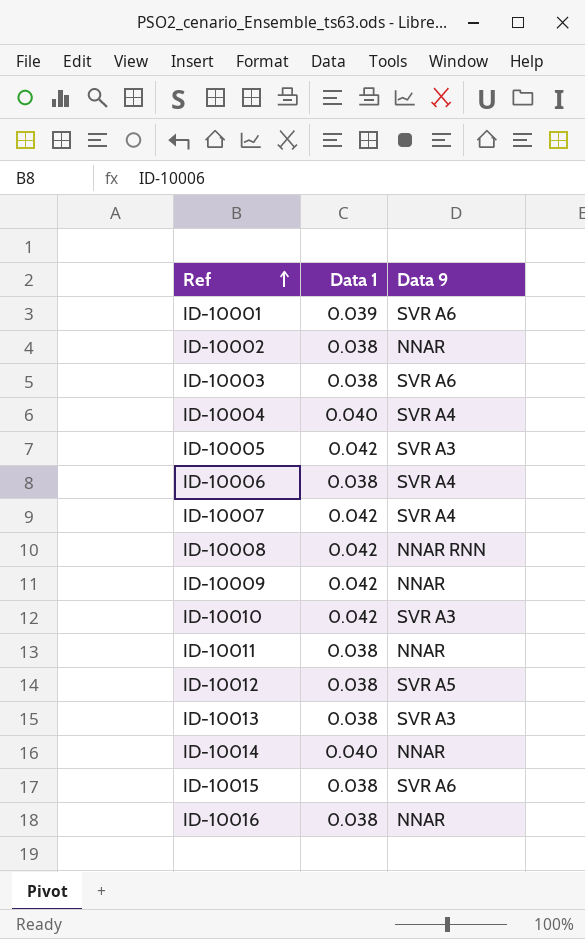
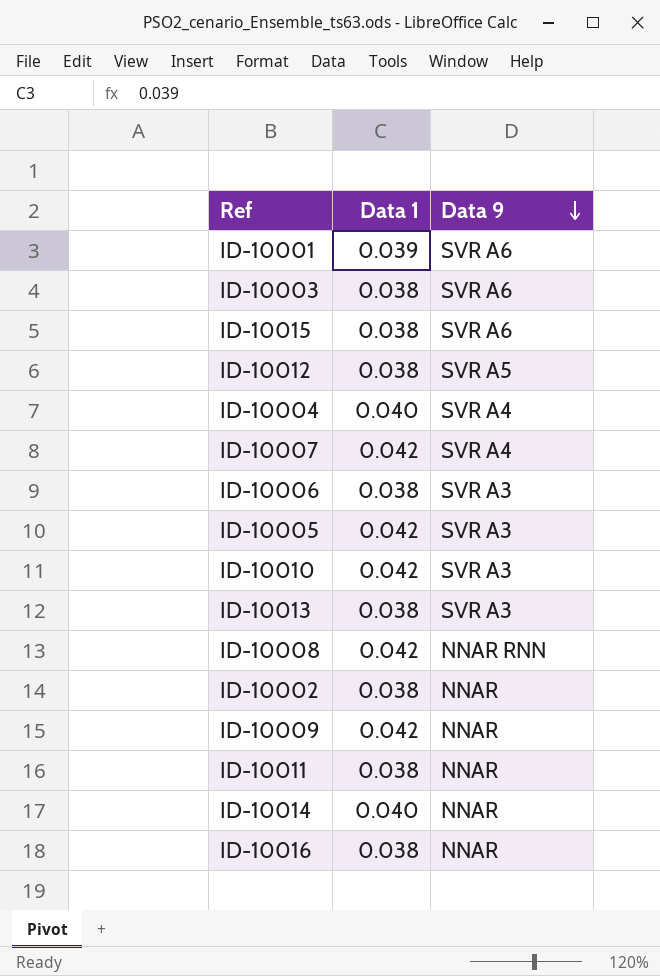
row order: Ref ascending -> Data 9 descending
ID-10006 | Data 9: SVR A4 -> SVR A3

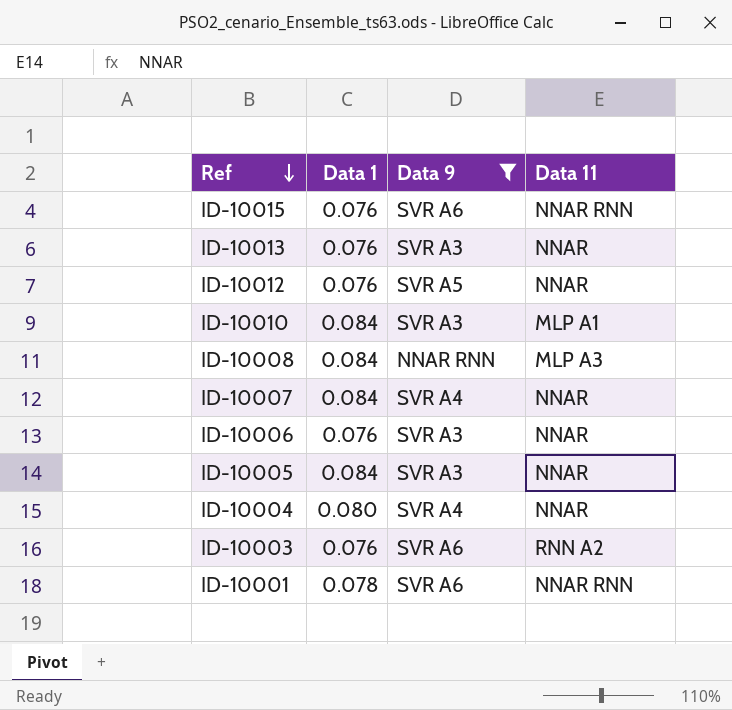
filter: none -> Data 9 != NNAR
row order: Data 9 descending -> Ref descending
column Data 11 | position: none -> 4
ID-10015 | Data 1: 0.038 -> 0.076
ID-10013 | Data 1: 0.038 -> 0.076
ID-10012 | Data 1: 0.038 -> 0.076
ID-10010 | Data 1: 0.042 -> 0.084
ID-10008 | Data 1: 0.042 -> 0.084
ID-10007 | Data 1: 0.042 -> 0.084
ID-10006 | Data 1: 0.038 -> 0.076
ID-10005 | Data 1: 0.042 -> 0.084
ID-10004 | Data 1: 0.040 -> 0.080
ID-10003 | Data 1: 0.038 -> 0.076
ID-10001 | Data 1: 0.039 -> 0.078

